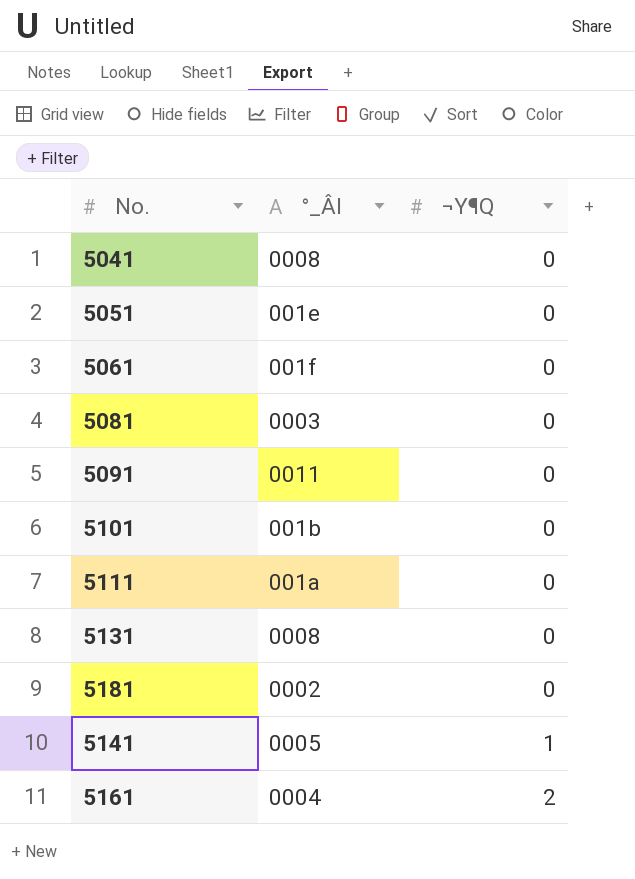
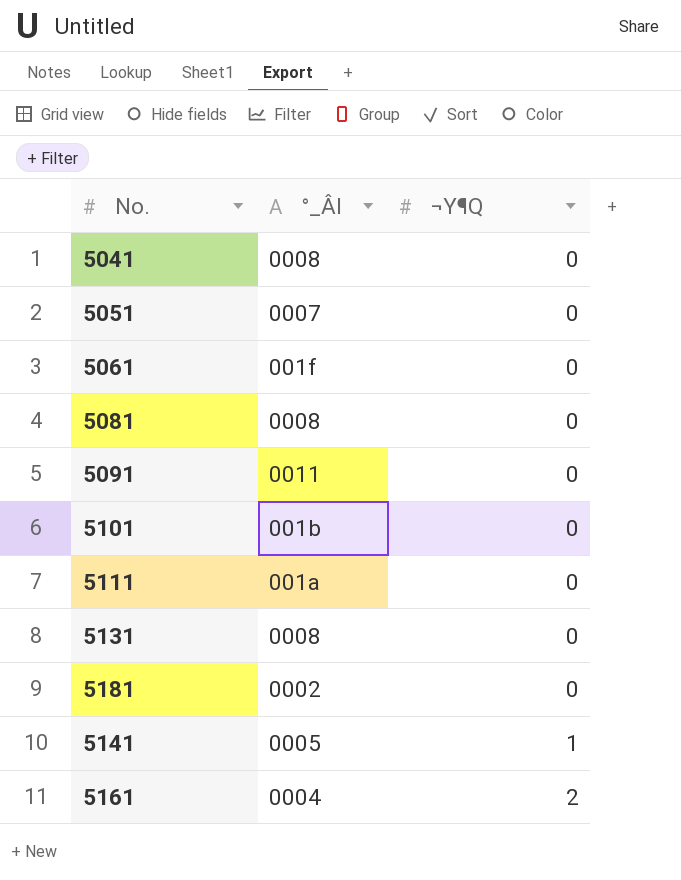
5051 | °_ÂI: 001e -> 0007
5081 | °_ÂI: 0003 -> 0008

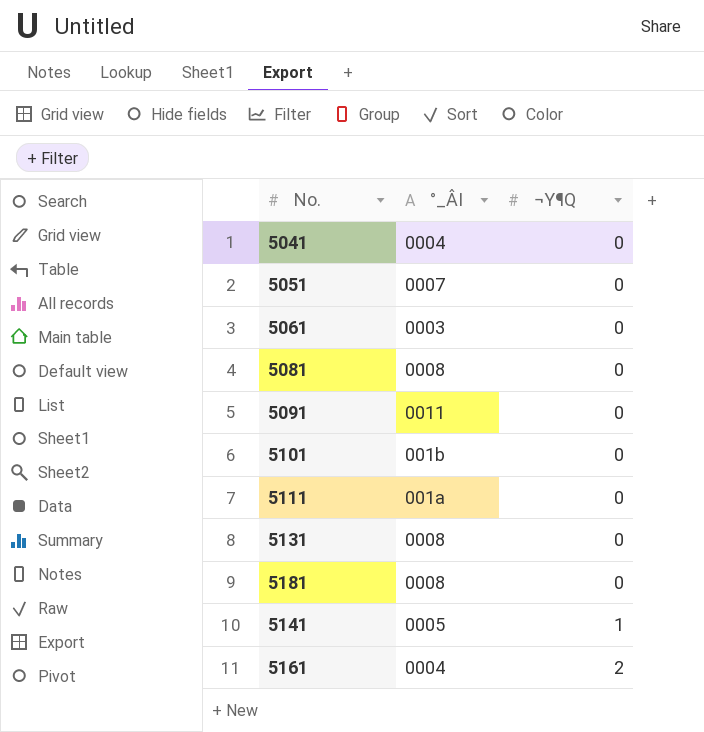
5041 | °_ÂI: 0008 -> 0004
5061 | °_ÂI: 001f -> 0003
5181 | °_ÂI: 0002 -> 0008

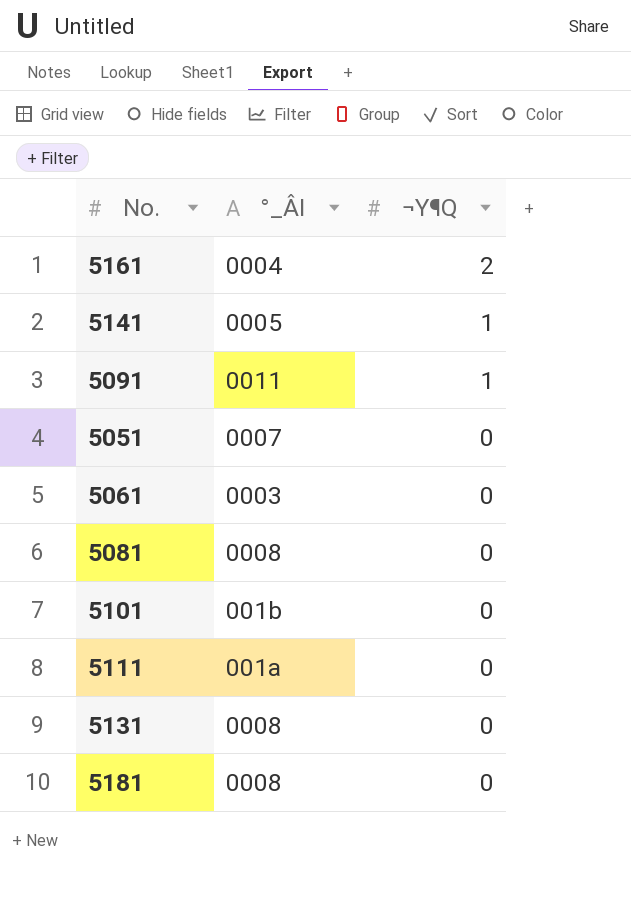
row order: ¬Y¶Q ascending -> ¬Y¶Q descending
row 5041: 0004 | 0 -> none
5091 | ¬Y¶Q: 0 -> 1

